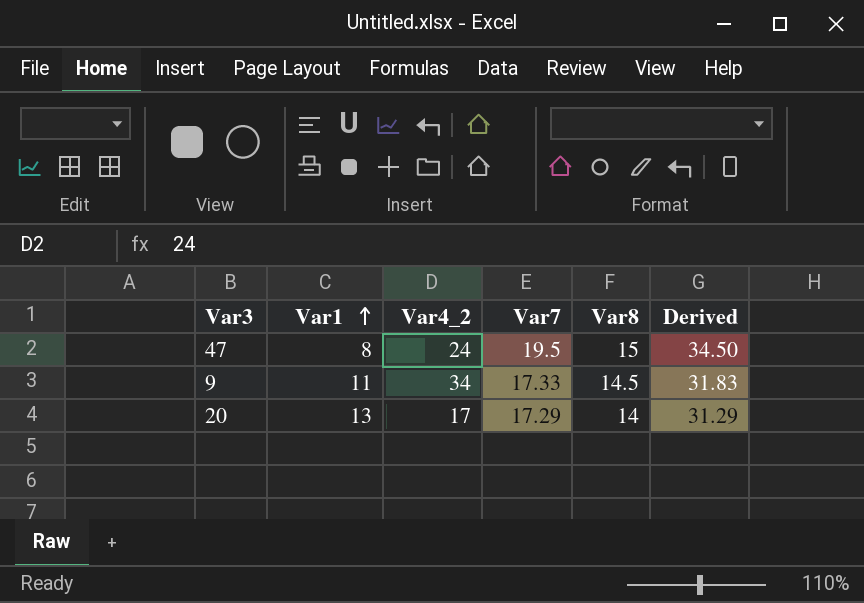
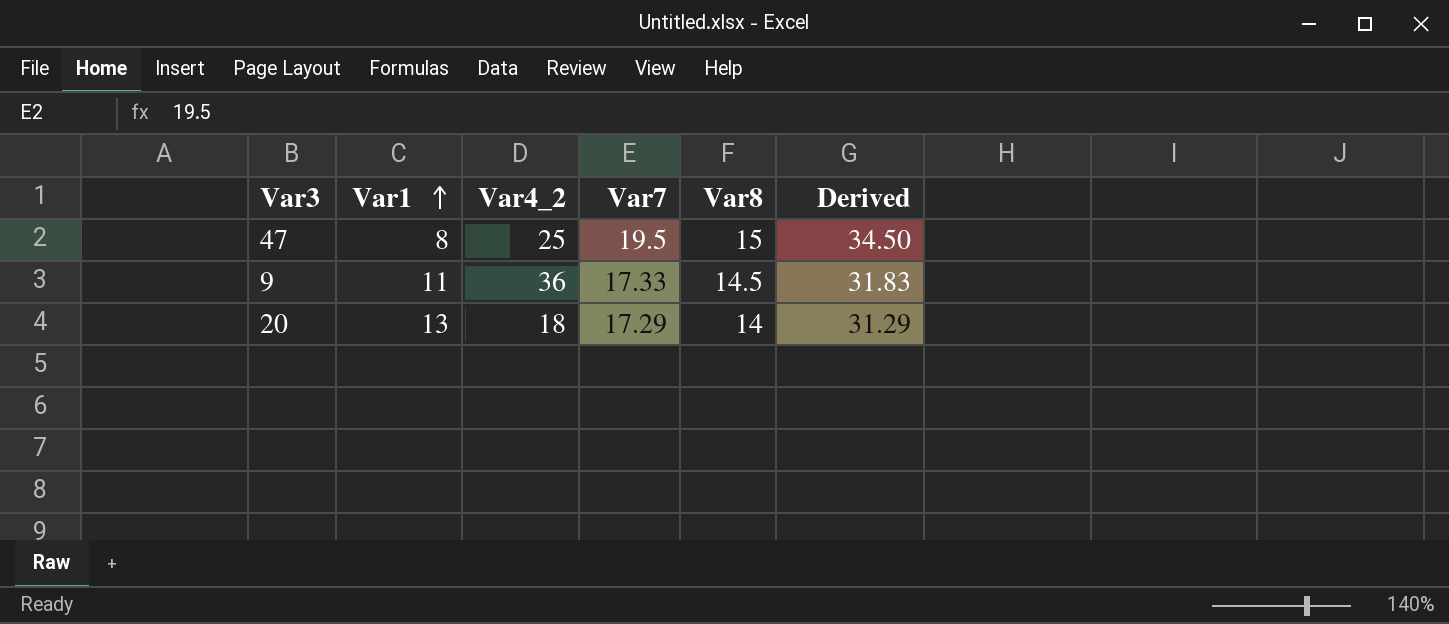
47 | Var4_2: 24 -> 25
9 | Var4_2: 34 -> 36
20 | Var4_2: 17 -> 18

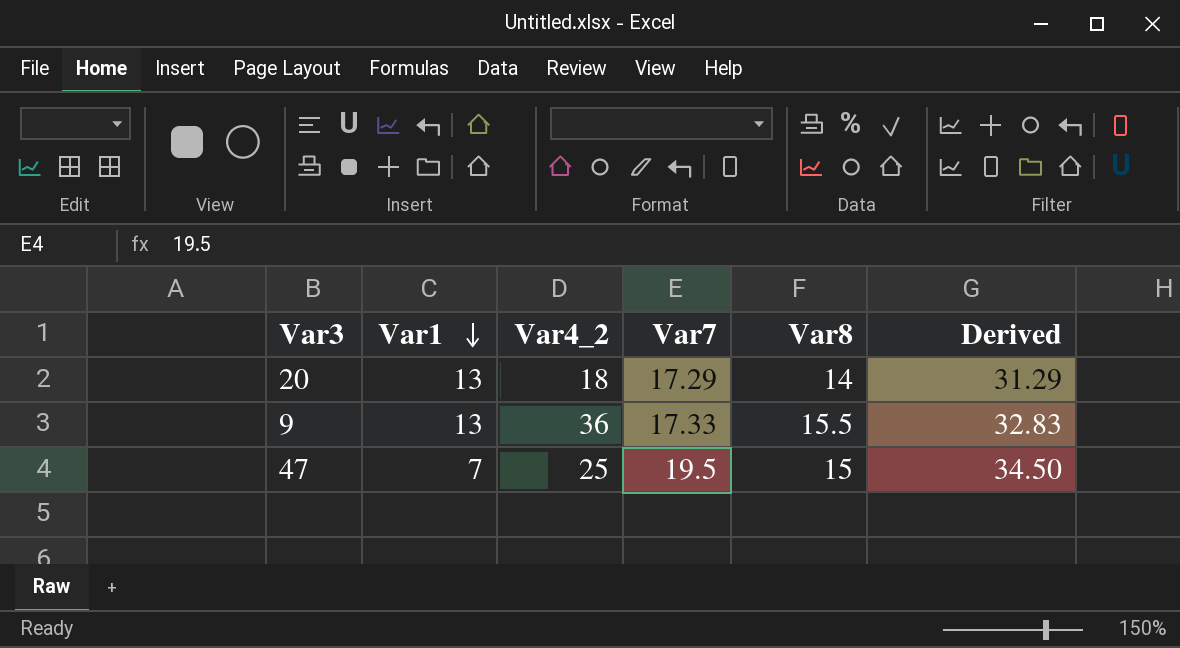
row order: Var1 ascending -> Var1 descending
9 | Var1: 11 -> 13
9 | Var8: 14.5 -> 15.5
9 | Derived: 31.83 -> 32.83
47 | Var1: 8 -> 7

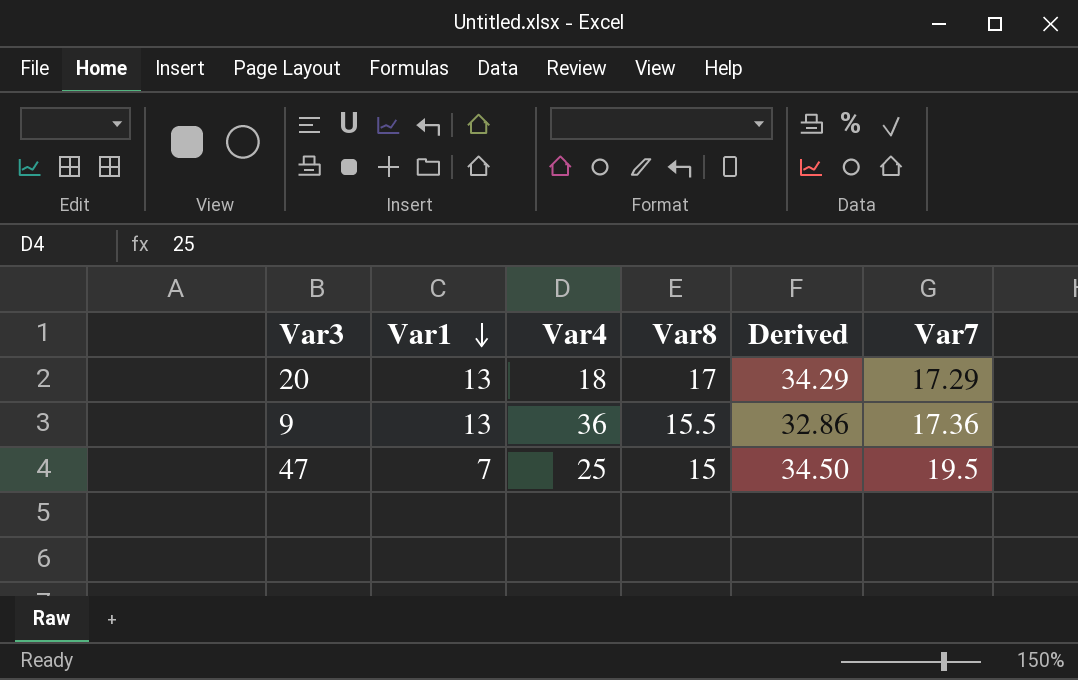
column name: Var4_2 -> Var4
column Var7 | position: 4 -> 6
20 | Var8: 14 -> 17
20 | Derived: 31.29 -> 34.29
9 | Derived: 32.83 -> 32.86
9 | Var7: 17.33 -> 17.36

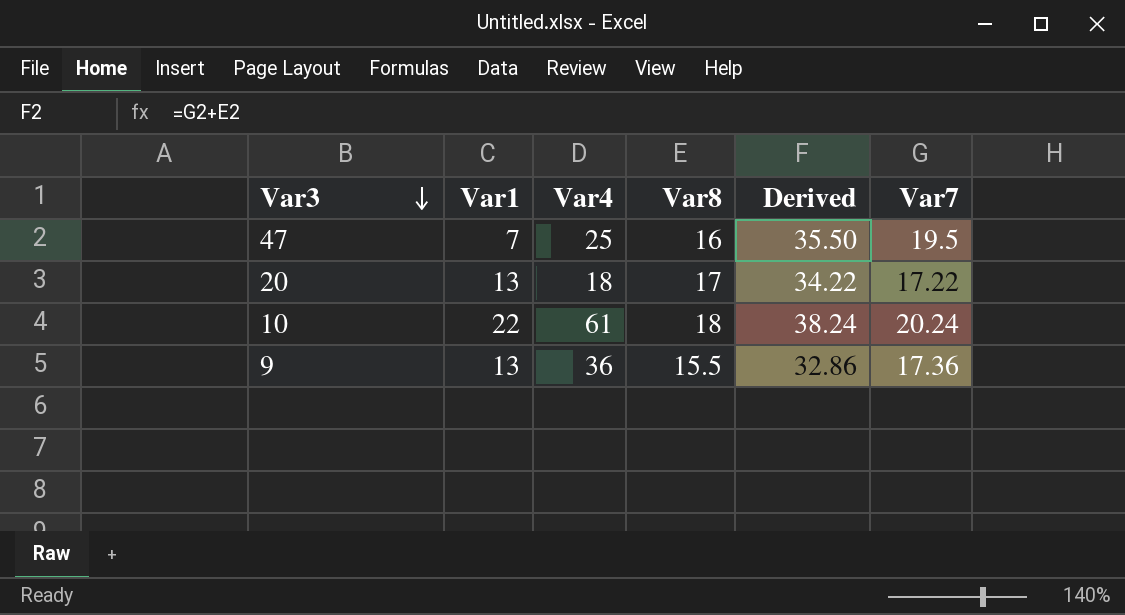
row order: Var1 descending -> Var3 descending
47 | Var8: 15 -> 16
47 | Derived: 34.50 -> 35.50
20 | Derived: 34.29 -> 34.22
20 | Var7: 17.29 -> 17.22
row 10: none -> 22 | 61 | 18 | 38.24 | 20.24

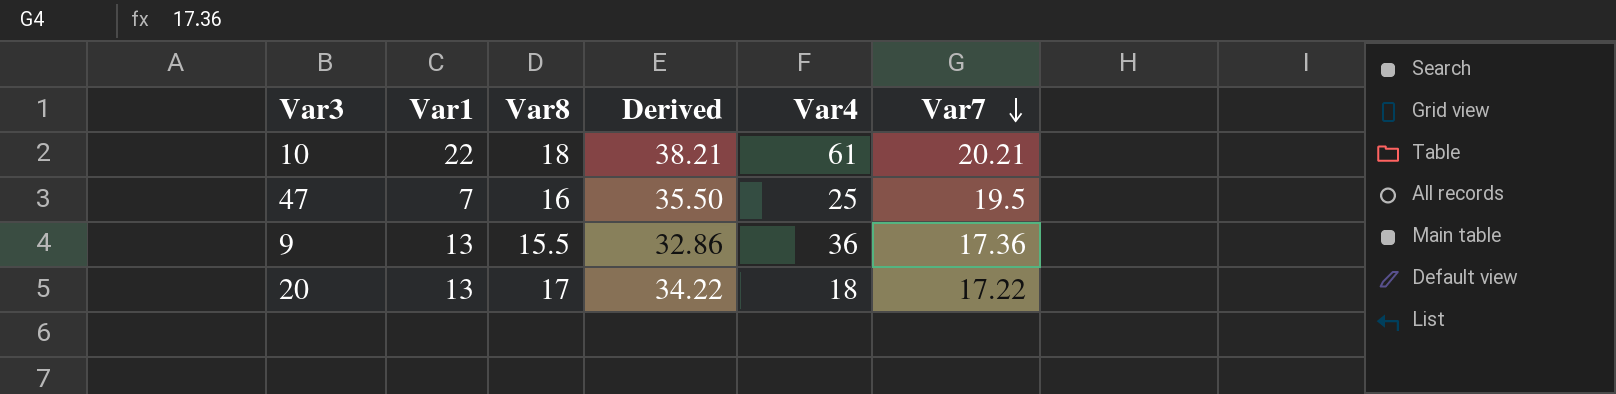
row order: Var3 descending -> Var7 descending
column Var4 | position: 3 -> 5
10 | Derived: 38.24 -> 38.21
10 | Var7: 20.24 -> 20.21

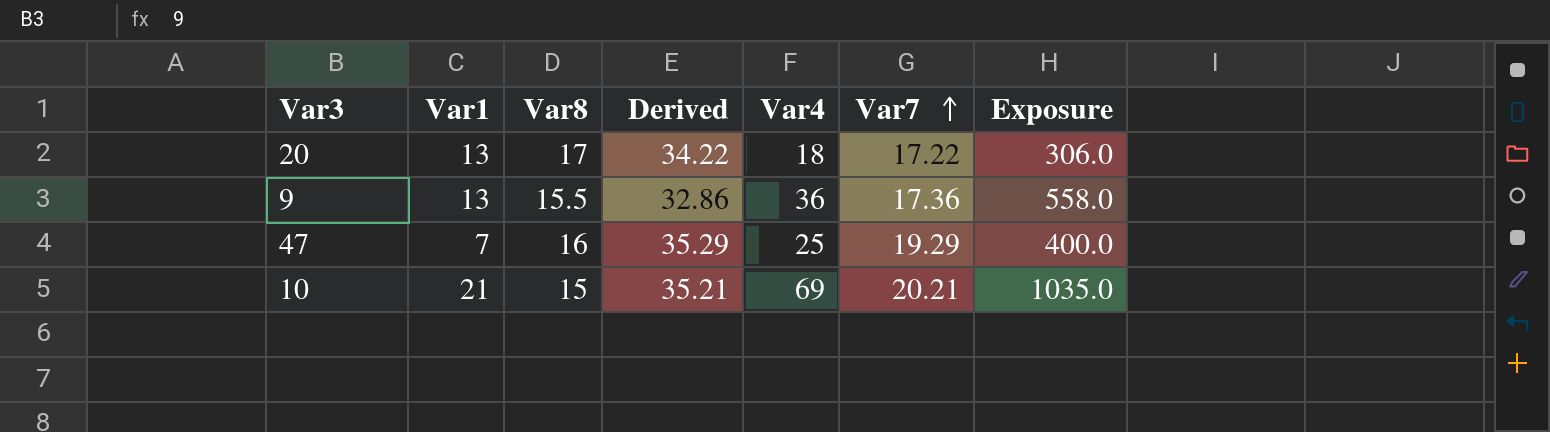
row order: Var7 descending -> Var7 ascending
column Exposure | formula: none -> [Var8] * [Var4]
47 | Derived: 35.50 -> 35.29
47 | Var7: 19.5 -> 19.29
10 | Var1: 22 -> 21
10 | Var8: 18 -> 15
10 | Derived: 38.21 -> 35.21
10 | Var4: 61 -> 69

